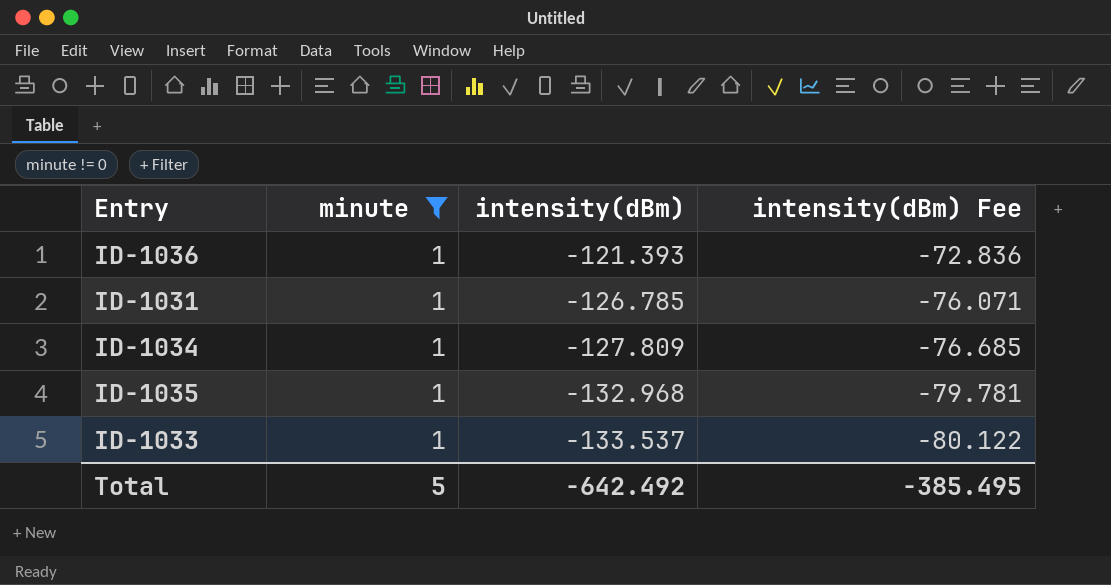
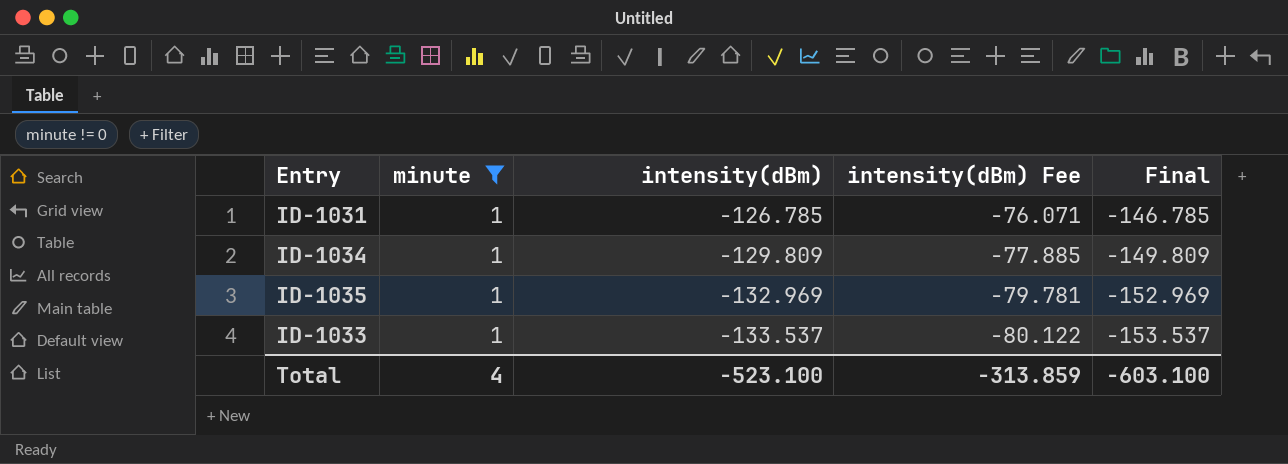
column Final | formula: none -> [intensity(dBm)] - 20
row ID-1036: 1 | -121.393 | -72.836 -> none
ID-1034 | intensity(dBm): -127.809 -> -129.809
ID-1034 | intensity(dBm) Fee: -76.685 -> -77.885
ID-1035 | intensity(dBm): -132.968 -> -132.969
Total | minute: 5 -> 4
Total | intensity(dBm): -642.492 -> -523.100
Total | intensity(dBm) Fee: -385.495 -> -313.859

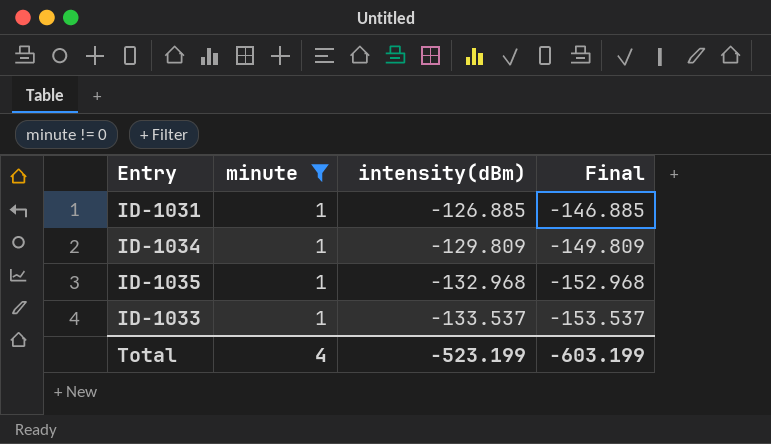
column intensity(dBm) Fee | formula: [intensity(dBm)] * 0.6 -> none
ID-1031 | intensity(dBm): -126.785 -> -126.885
ID-1031 | Final: -146.785 -> -146.885
ID-1035 | intensity(dBm): -132.969 -> -132.968
ID-1035 | Final: -152.969 -> -152.968
Total | intensity(dBm): -523.100 -> -523.199
Total | Final: -603.100 -> -603.199

